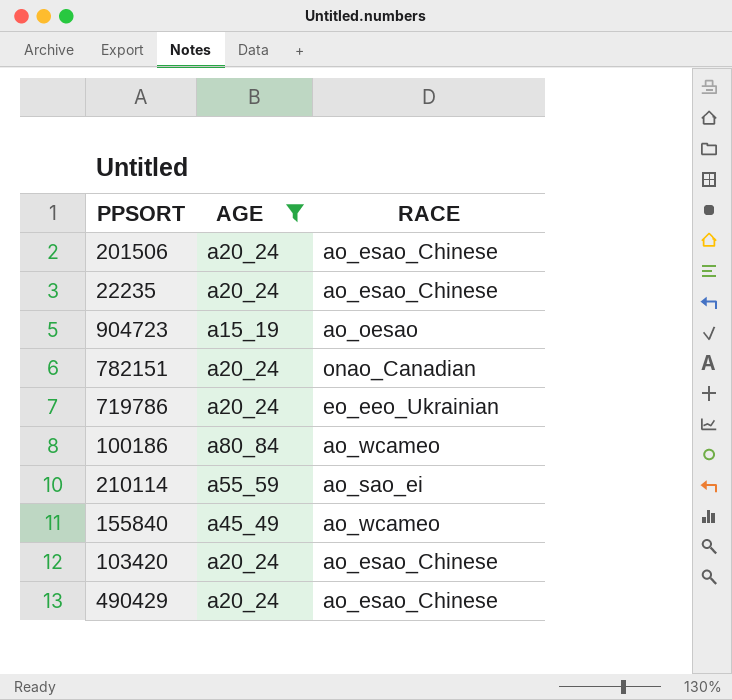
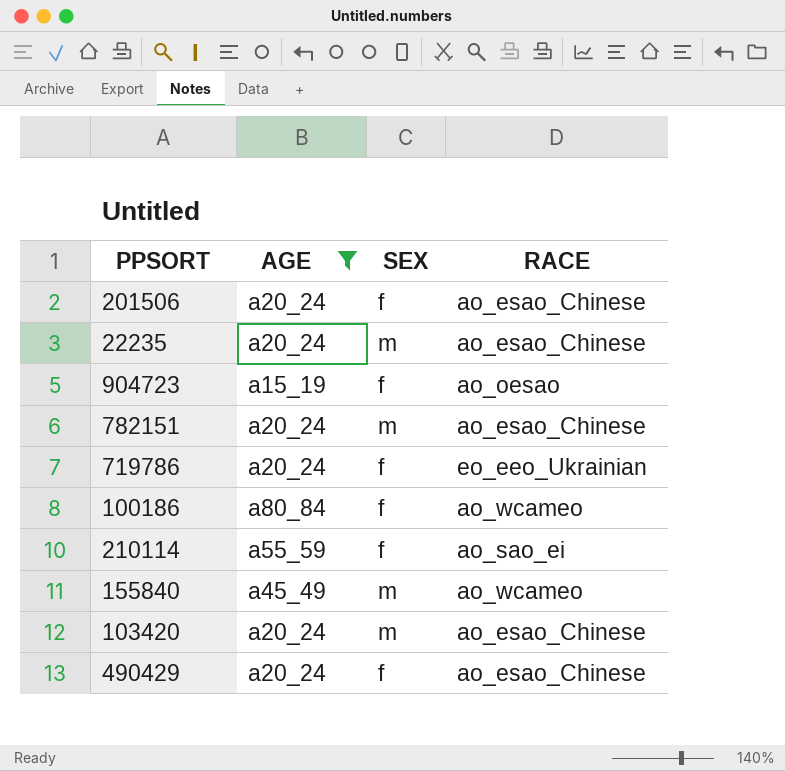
column SEX | position: none -> 3
782151 | RACE: onao_Canadian -> ao_esao_Chinese

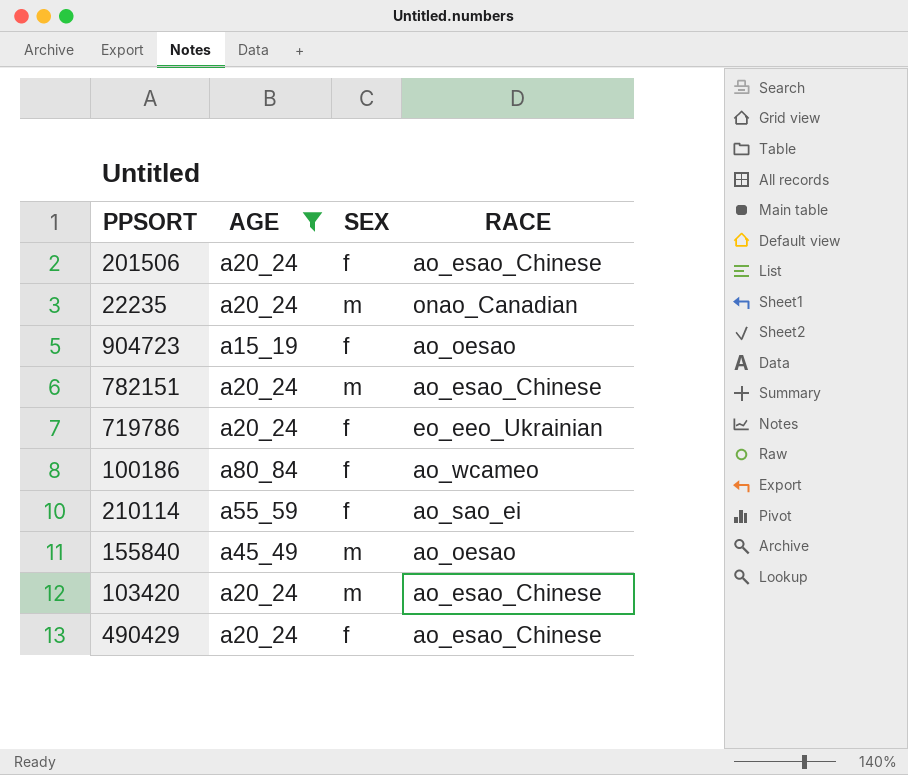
22235 | RACE: ao_esao_Chinese -> onao_Canadian
155840 | RACE: ao_wcameo -> ao_oesao

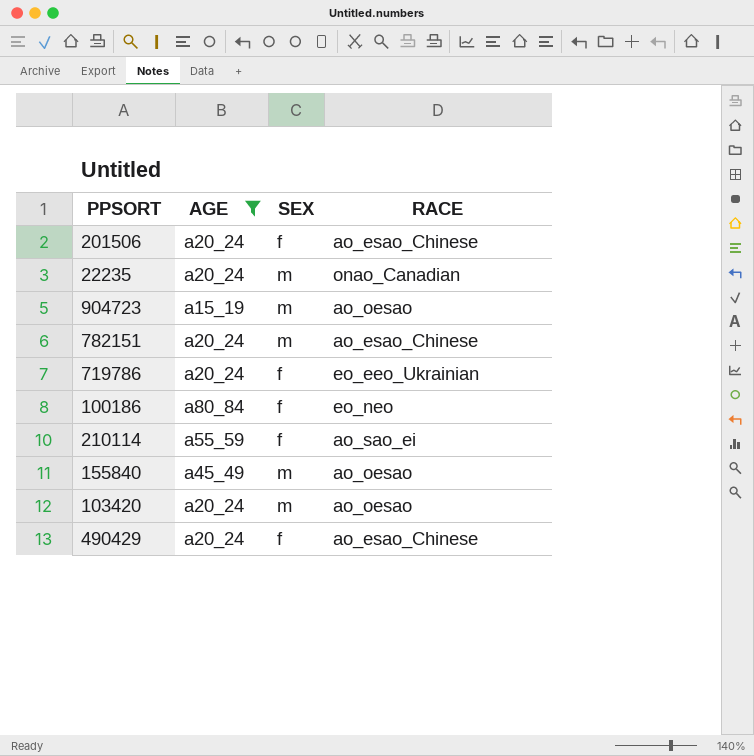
904723 | SEX: f -> m
100186 | RACE: ao_wcameo -> eo_neo
103420 | RACE: ao_esao_Chinese -> ao_oesao

